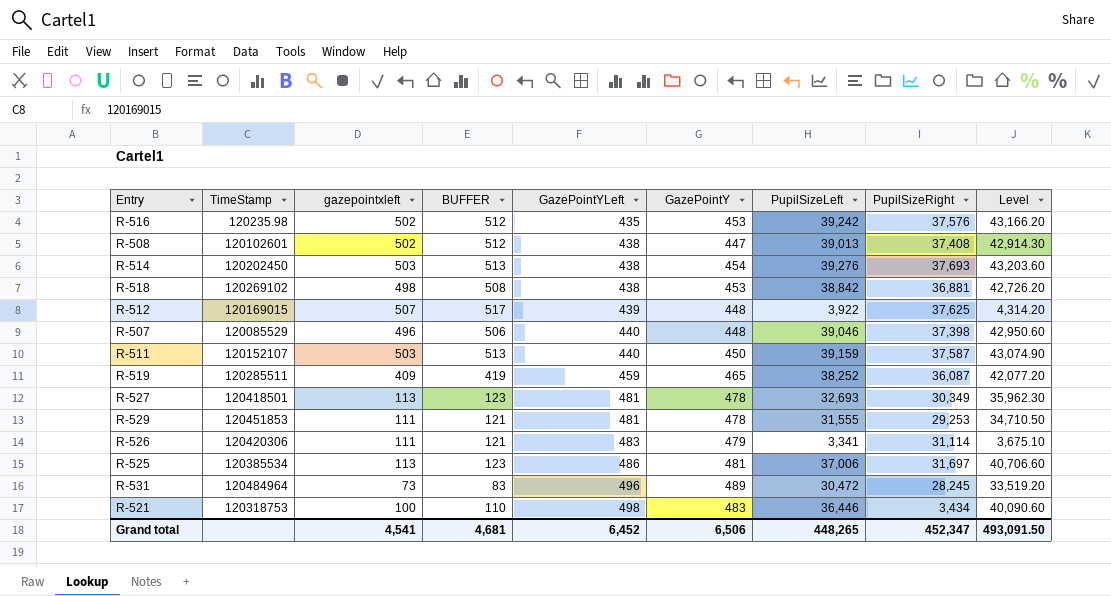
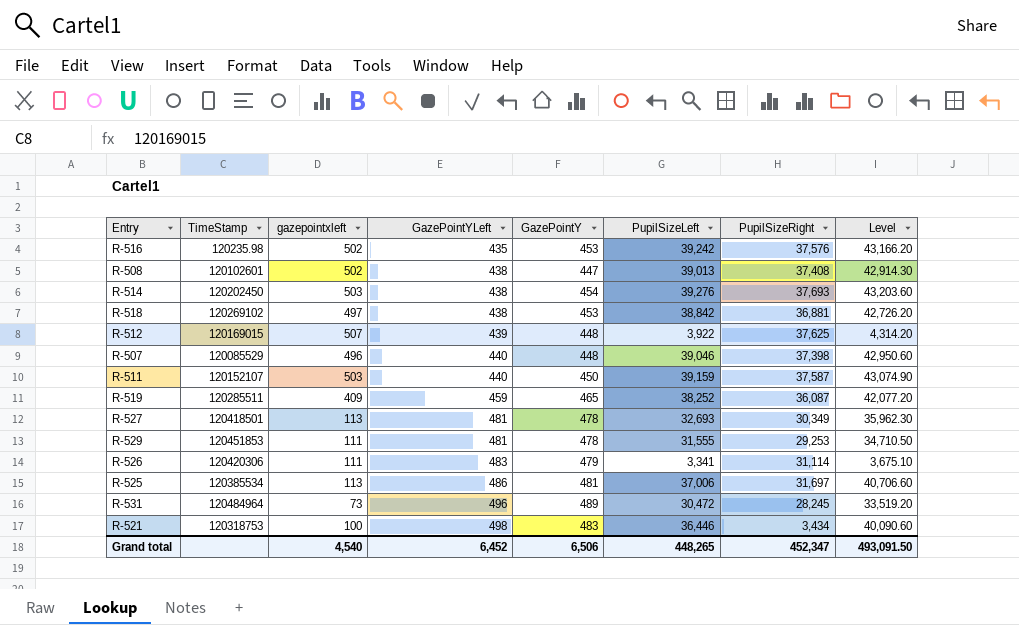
column BUFFER | formula: [gazepointxleft] + 10 -> none
R-518 | gazepointxleft: 498 -> 497
Grand total | gazepointxleft: 4,541 -> 4,540

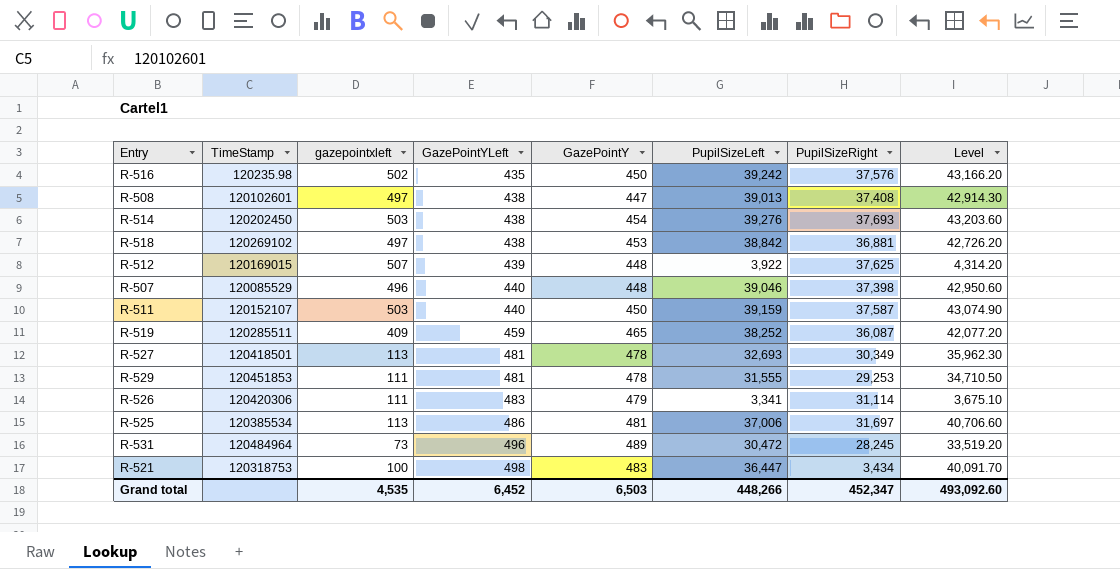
R-516 | GazePointY: 453 -> 450
R-508 | gazepointxleft: 502 -> 497
R-521 | PupilSizeLeft: 36,446 -> 36,447
R-521 | Level: 40,090.60 -> 40,091.70
Grand total | gazepointxleft: 4,540 -> 4,535
Grand total | GazePointY: 6,506 -> 6,503
Grand total | PupilSizeLeft: 448,265 -> 448,266
Grand total | Level: 493,091.50 -> 493,092.60

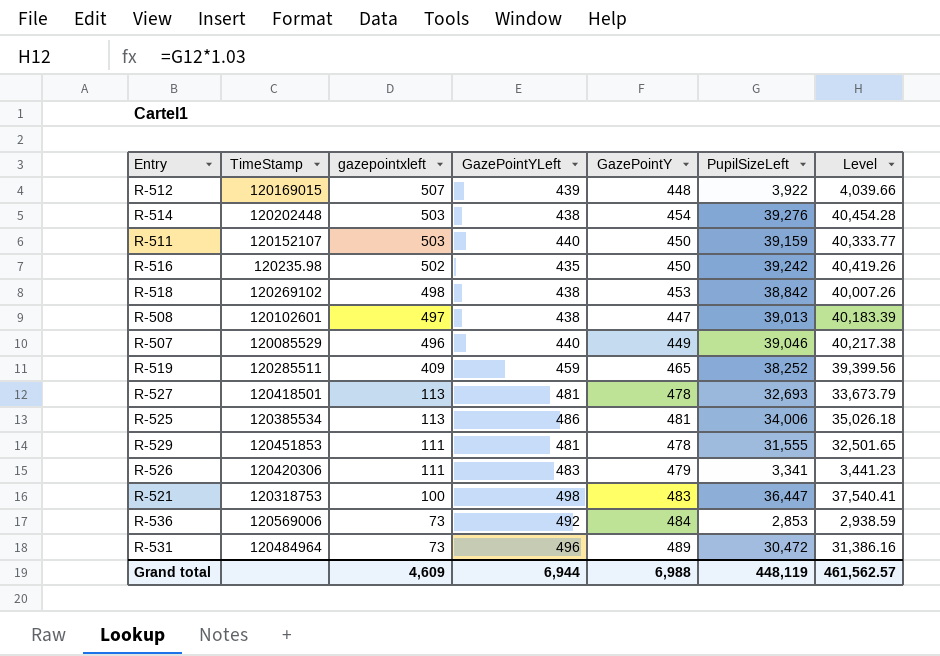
row order: GazePointYLeft ascending -> gazepointxleft descending
column PupilSizeRight | position: 7 -> none
column Level | formula: [PupilSizeLeft] * 1.1 -> [PupilSizeLeft] * 1.03
R-514 | TimeStamp: 120202450 -> 120202448
R-518 | gazepointxleft: 497 -> 498
R-507 | GazePointY: 448 -> 449
R-525 | PupilSizeLeft: 37,006 -> 34,006
row R-536: none -> 120569006 | 73 | 492 | 484 | 2,853 | 2,938.59
Grand total | gazepointxleft: 4,535 -> 4,609
Grand total | GazePointYLeft: 6,452 -> 6,944
Grand total | GazePointY: 6,503 -> 6,988
Grand total | PupilSizeLeft: 448,266 -> 448,119
Grand total | Level: 493,092.60 -> 461,562.57

